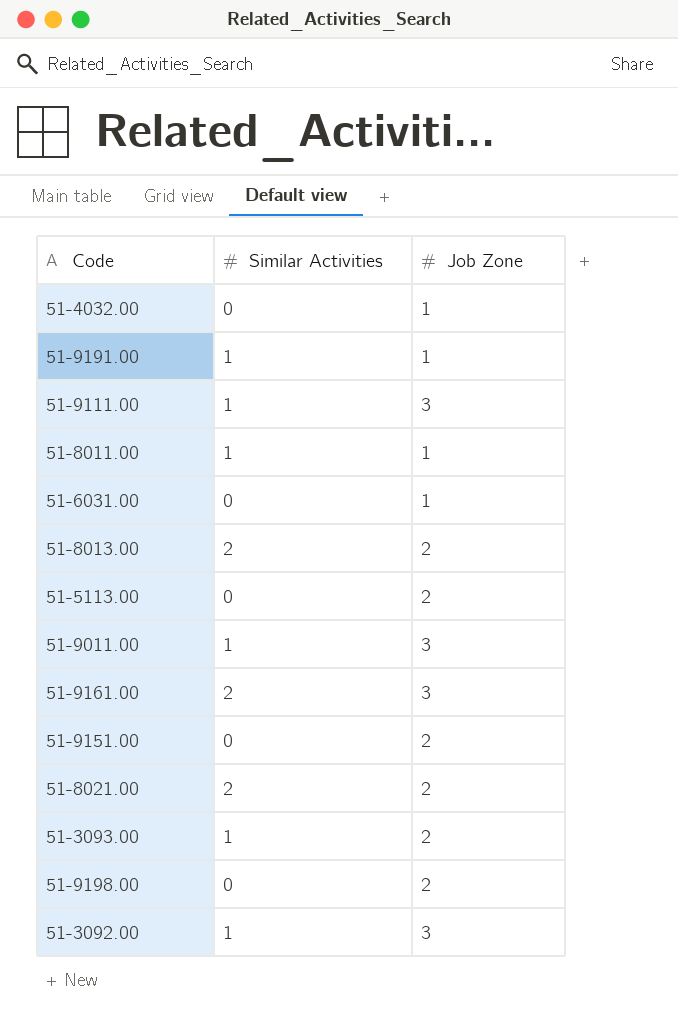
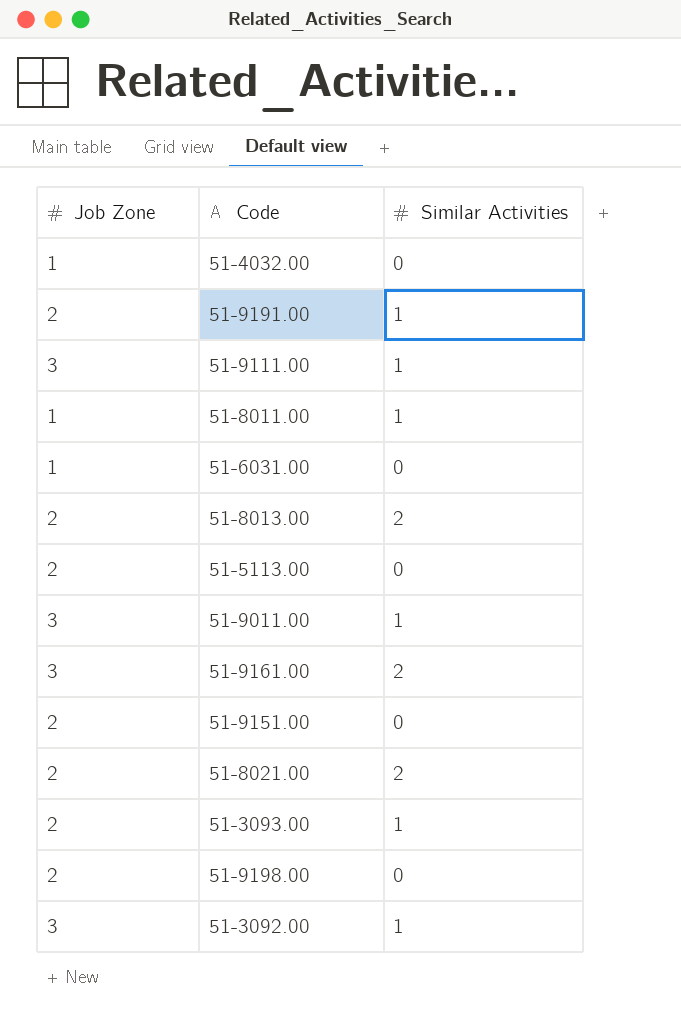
column Job Zone | position: 3 -> 1
51-9191.00 | Job Zone: 1 -> 2

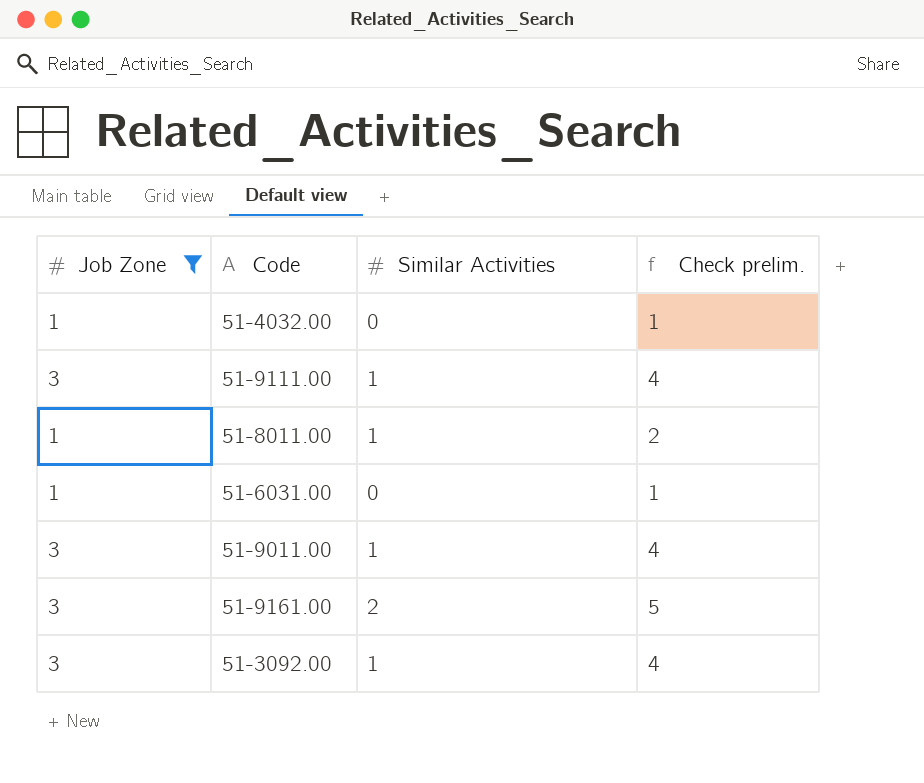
filter: none -> Job Zone != 2
column Check prelim. | formula: none -> [Job Zone] + [Similar Activities]

